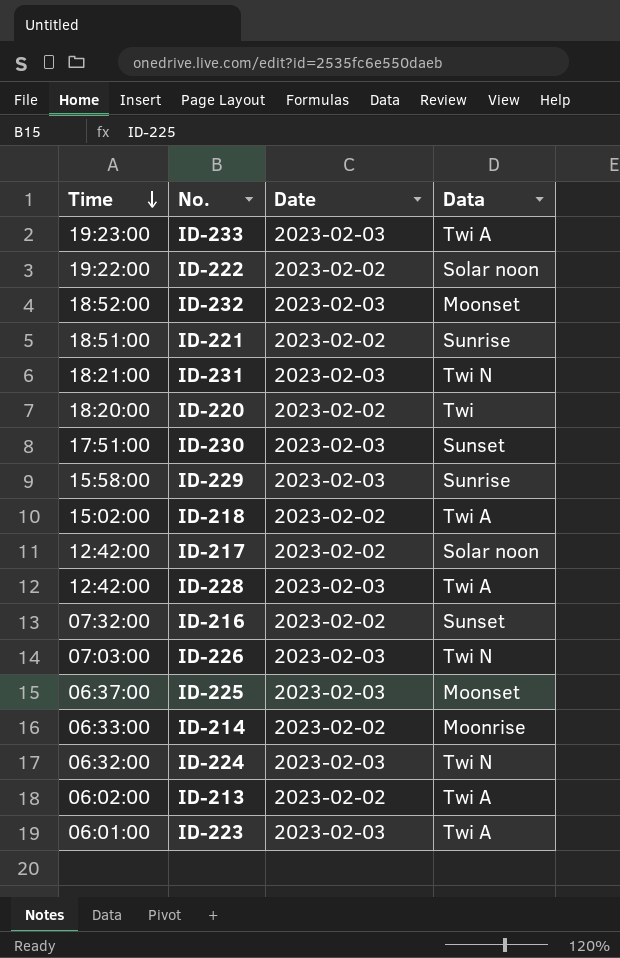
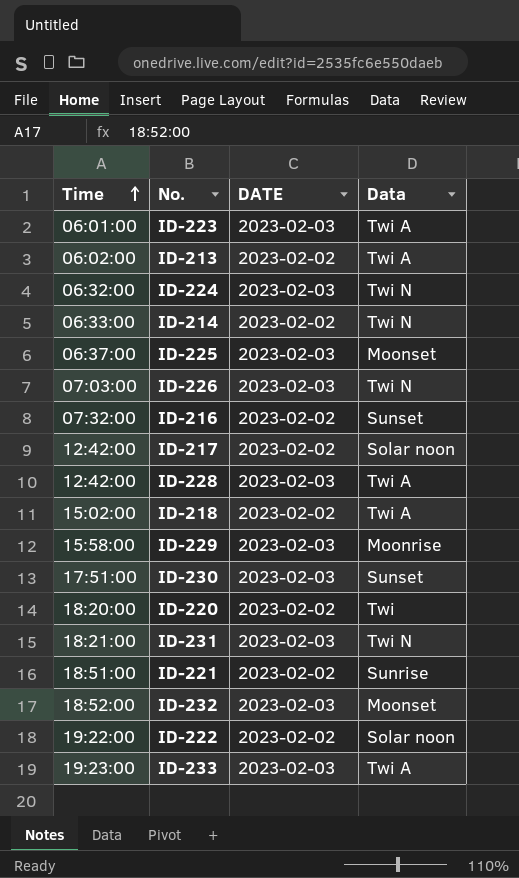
row order: Time descending -> Time ascending
column name: Date -> DATE
ID-214 | Data: Moonrise -> Twi N
ID-229 | Data: Sunrise -> Moonrise

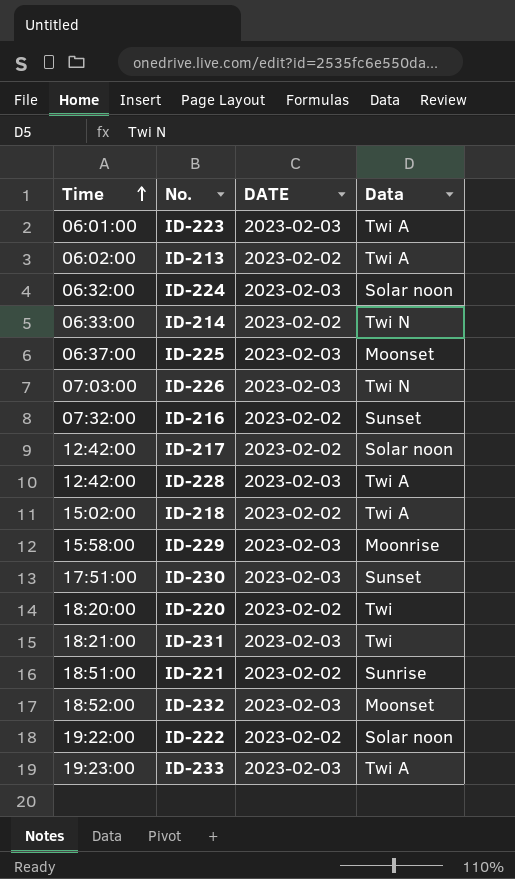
ID-224 | Data: Twi N -> Solar noon
ID-231 | Data: Twi N -> Twi

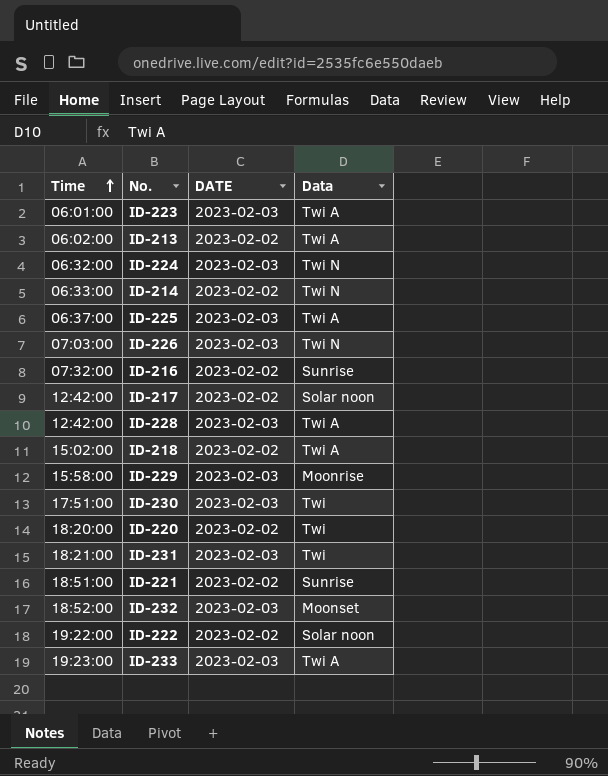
ID-224 | Data: Solar noon -> Twi N
ID-225 | Data: Moonset -> Twi A
ID-216 | Data: Sunset -> Sunrise
ID-230 | Data: Sunset -> Twi

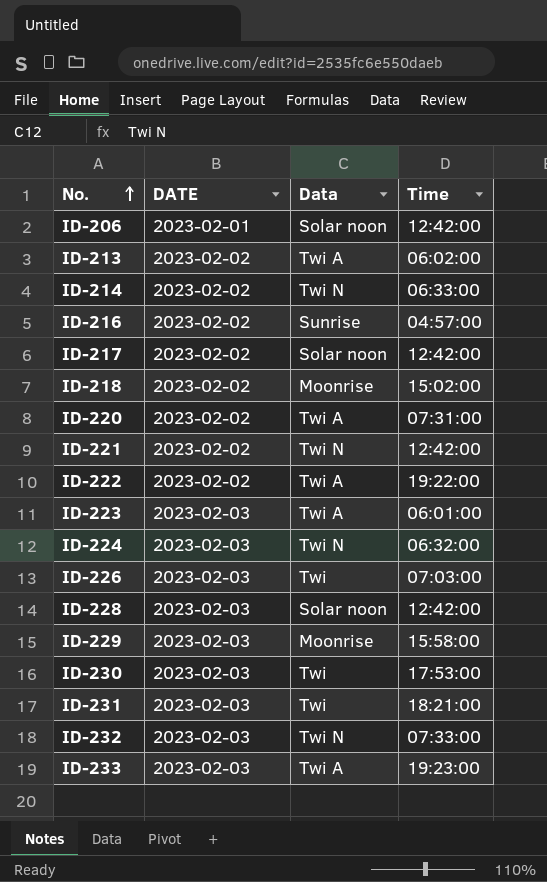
row order: Time ascending -> No. ascending
column Time | position: 1 -> 4
row ID-225: 06:37:00 | 2023-02-03 | Twi A -> none
row ID-206: none -> 2023-02-01 | Solar noon | 12:42:00
ID-216 | Time: 07:32:00 -> 04:57:00
ID-218 | Data: Twi A -> Moonrise
ID-220 | Data: Twi -> Twi A
ID-220 | Time: 18:20:00 -> 07:31:00
ID-221 | Data: Sunrise -> Twi N
ID-221 | Time: 18:51:00 -> 12:42:00
ID-222 | Data: Solar noon -> Twi A
ID-226 | Data: Twi N -> Twi
ID-228 | Data: Twi A -> Solar noon
ID-230 | Time: 17:51:00 -> 17:53:00
ID-232 | Data: Moonset -> Twi N
ID-232 | Time: 18:52:00 -> 07:33:00

